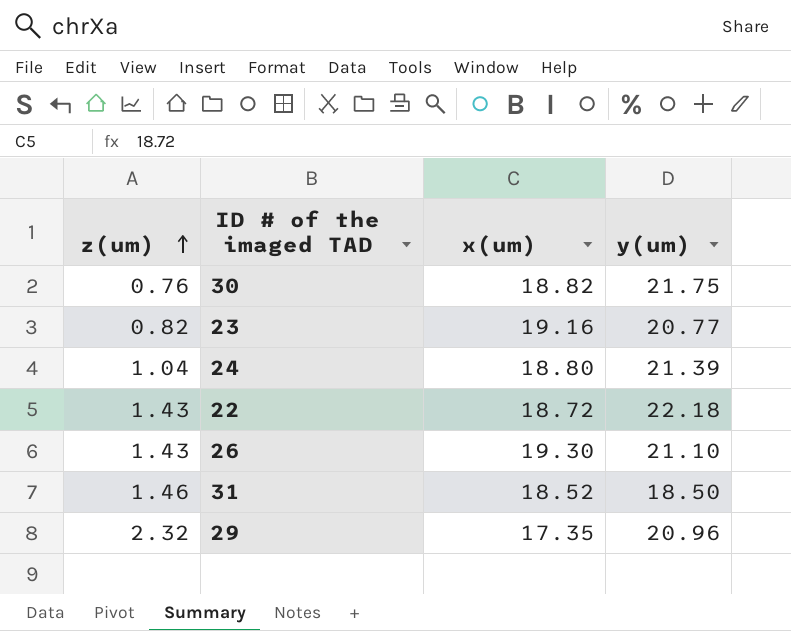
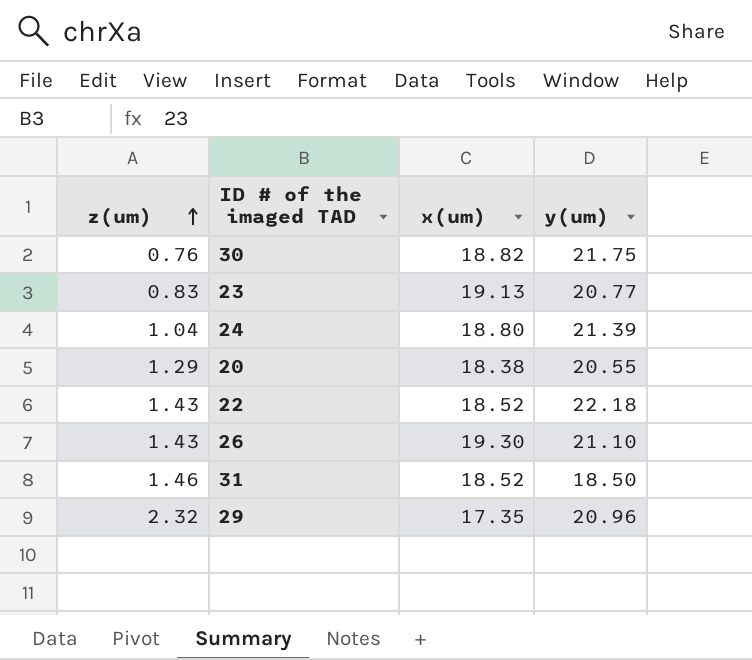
23 | z(um): 0.82 -> 0.83
23 | x(um): 19.16 -> 19.13
row 20: none -> 1.29 | 18.38 | 20.55
22 | x(um): 18.72 -> 18.52

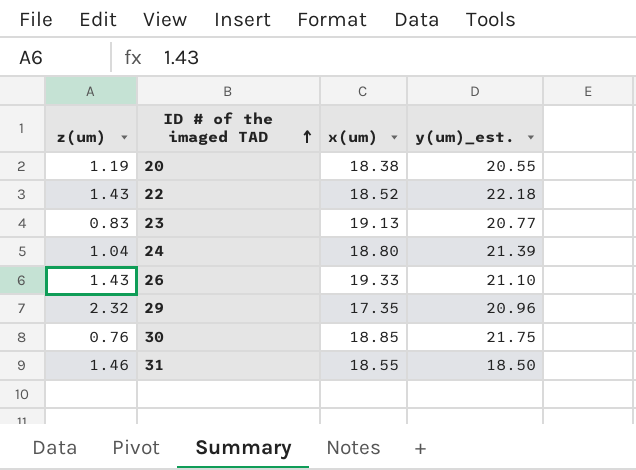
row order: z(um) ascending -> ID # of the imaged TAD ascending
column name: y(um) -> y(um)_est.
20 | z(um): 1.29 -> 1.19
26 | x(um): 19.30 -> 19.33
30 | x(um): 18.82 -> 18.85
31 | x(um): 18.52 -> 18.55

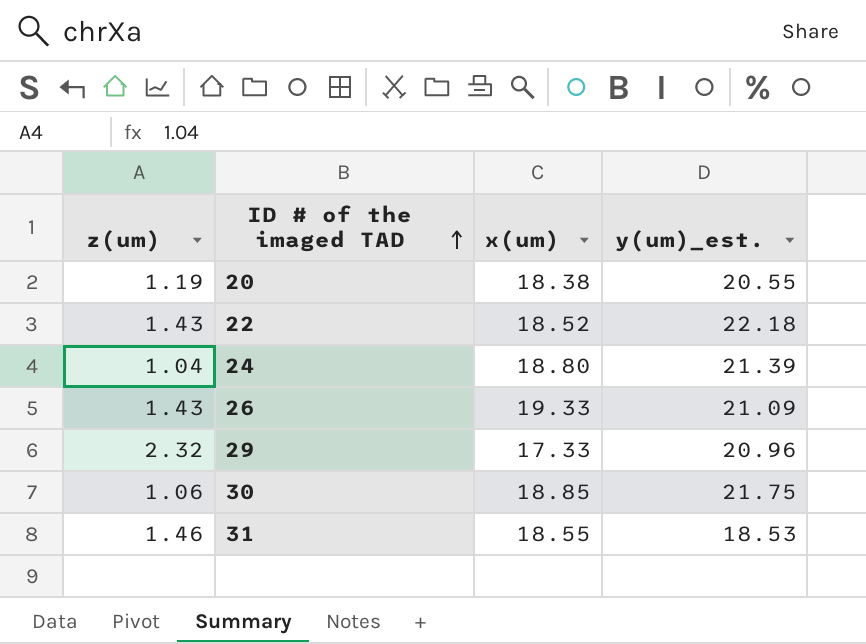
row 23: 0.83 | 19.13 | 20.77 -> none
26 | y(um)_est.: 21.10 -> 21.09
29 | x(um): 17.35 -> 17.33
30 | z(um): 0.76 -> 1.06
31 | y(um)_est.: 18.50 -> 18.53

